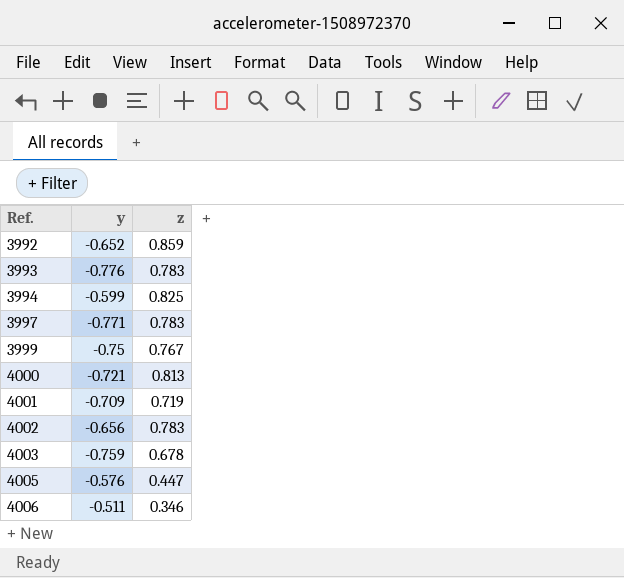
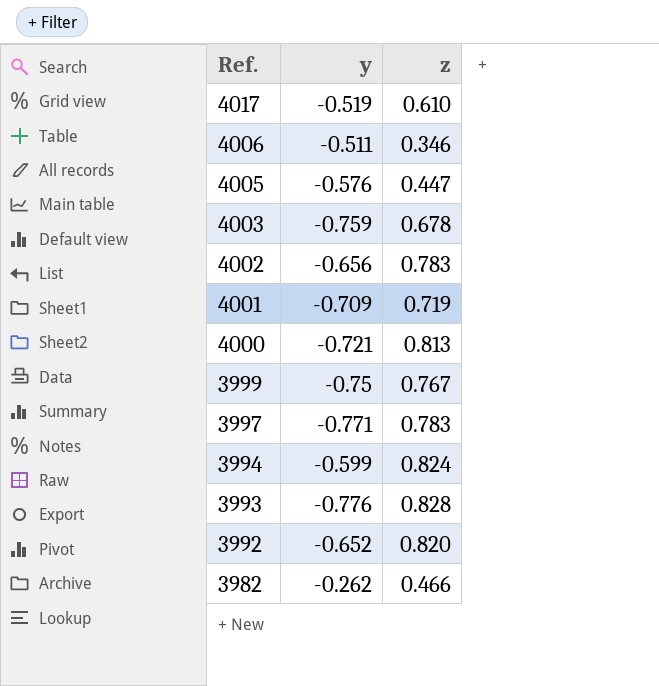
row order: Ref. ascending -> Ref. descending
row 4017: none -> -0.519 | 0.610
3994 | z: 0.825 -> 0.824
3993 | z: 0.783 -> 0.828
3992 | z: 0.859 -> 0.820
row 3982: none -> -0.262 | 0.466

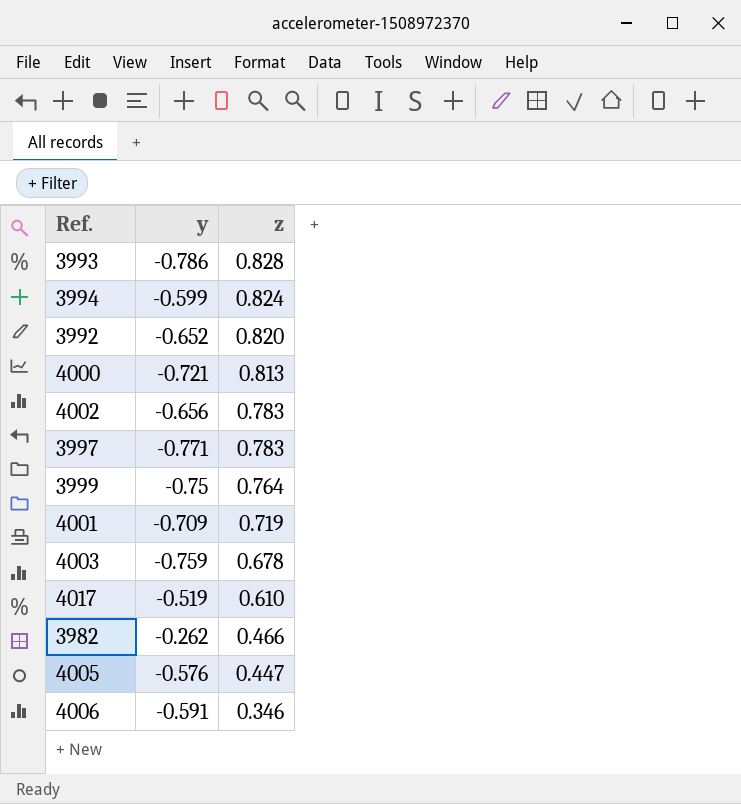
row order: Ref. descending -> z descending
3993 | y: -0.776 -> -0.786
3999 | z: 0.767 -> 0.764
4006 | y: -0.511 -> -0.591

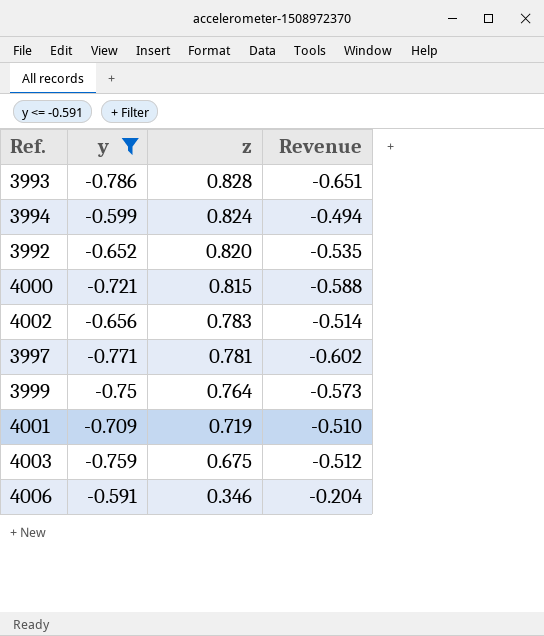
filter: none -> y <= -0.591
column Revenue | formula: none -> [y] * [z]
4000 | z: 0.813 -> 0.815
3997 | z: 0.783 -> 0.781
4003 | z: 0.678 -> 0.675

